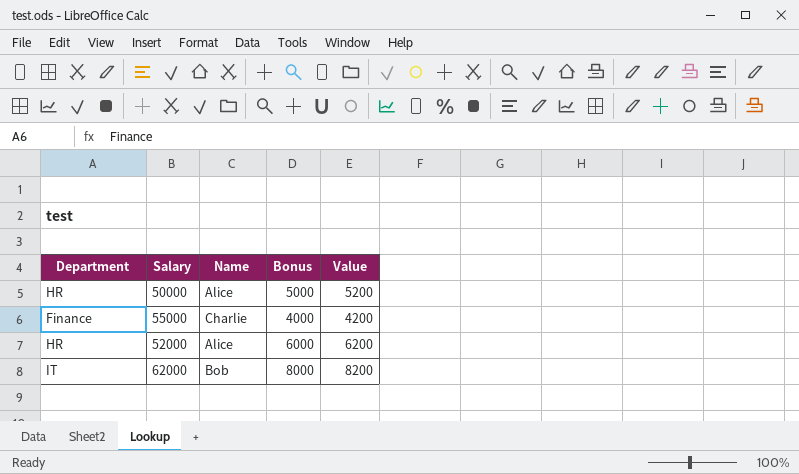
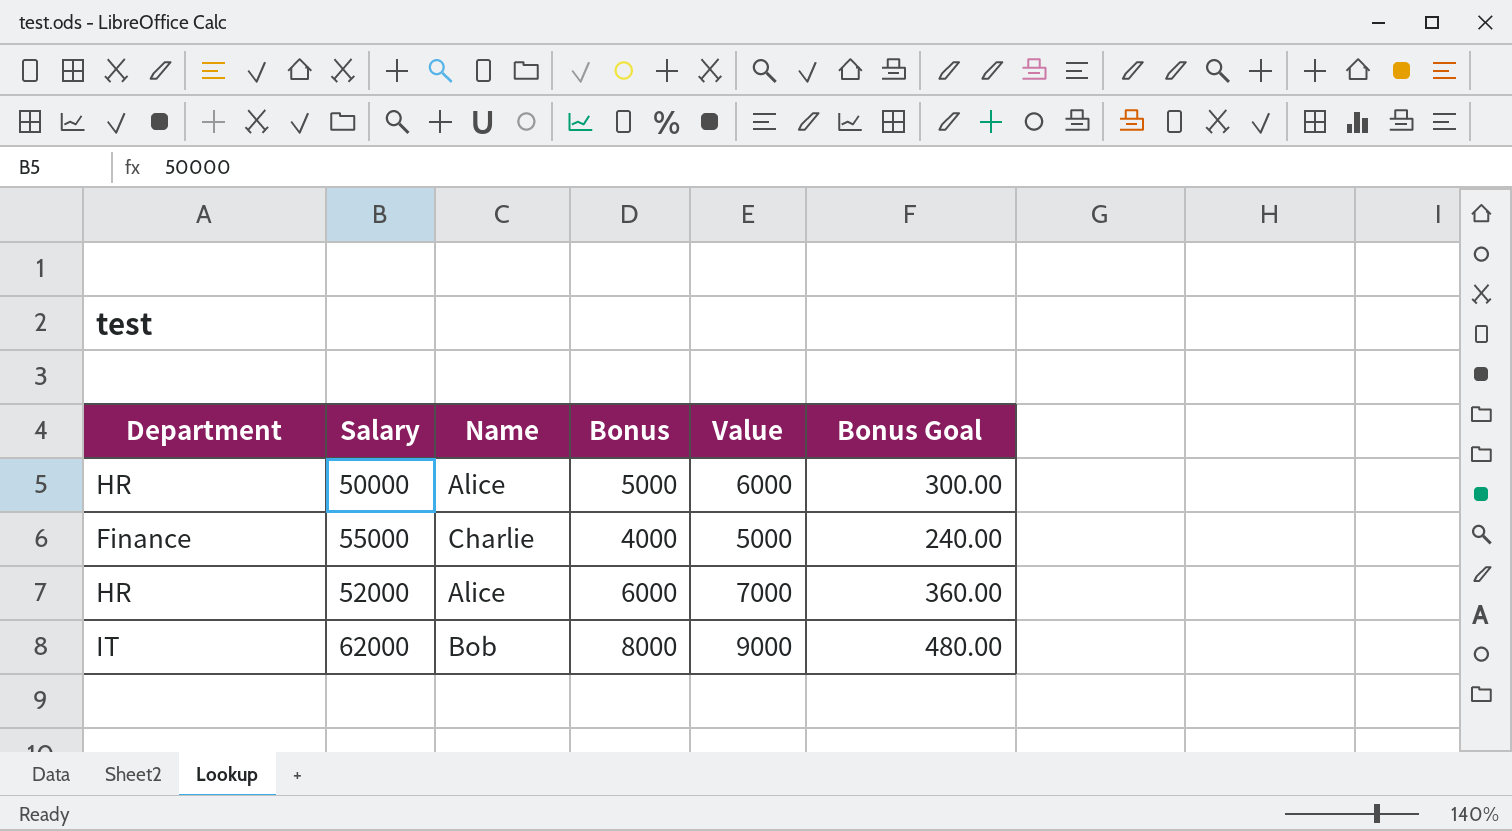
column Value | formula: [Bonus] + 200 -> [Bonus] + 1000
column Bonus Goal | formula: none -> [Bonus] * 0.06

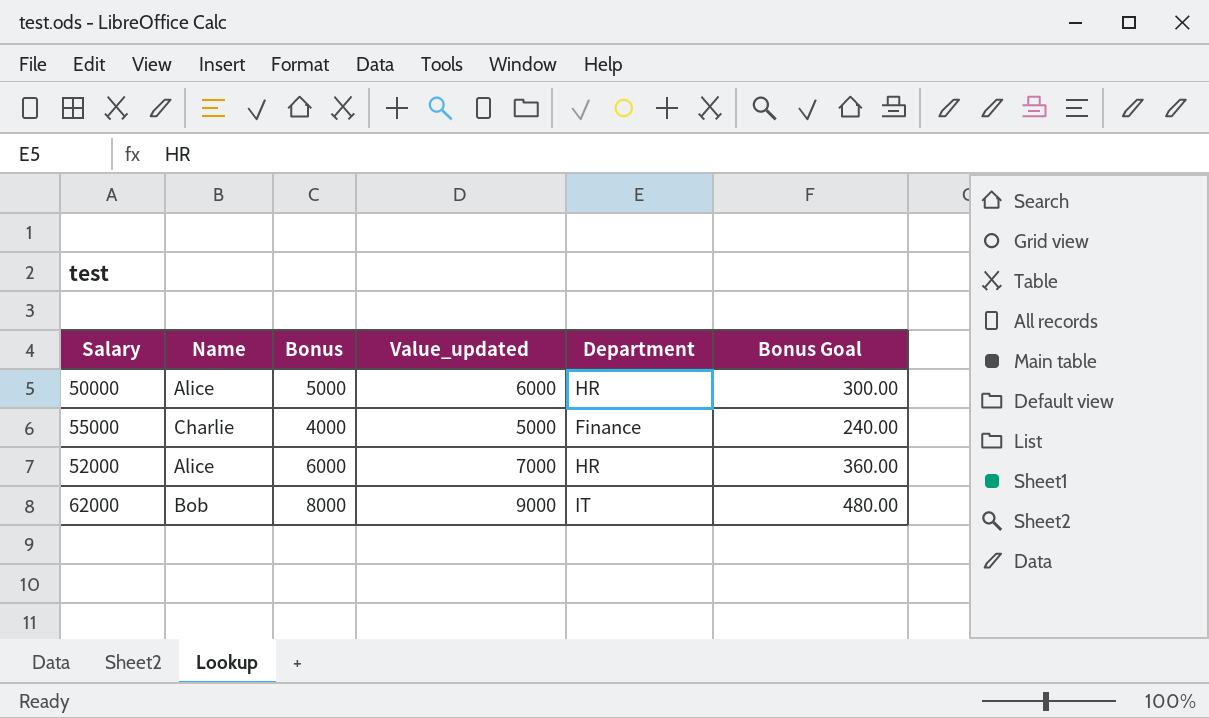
column name: Value -> Value_updated
column Department | position: 1 -> 5

